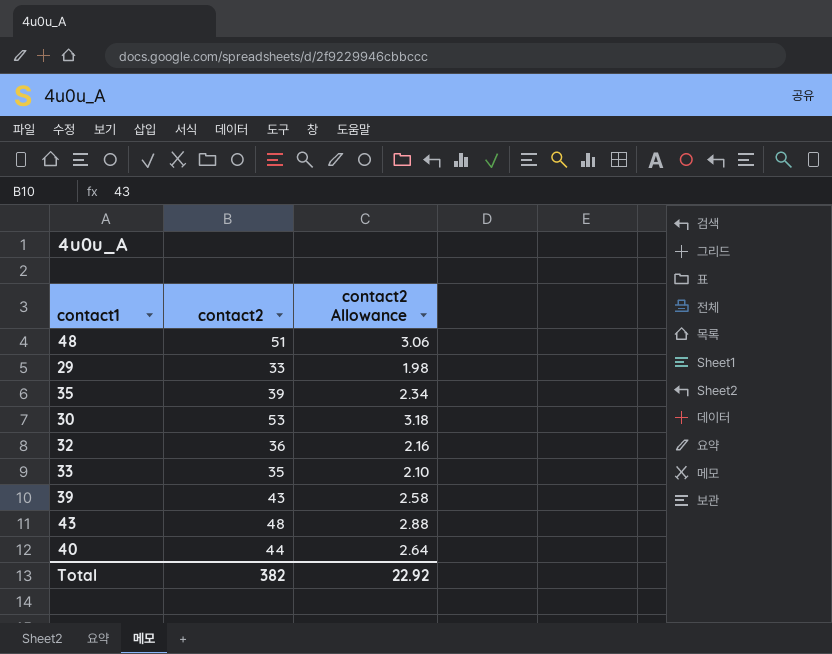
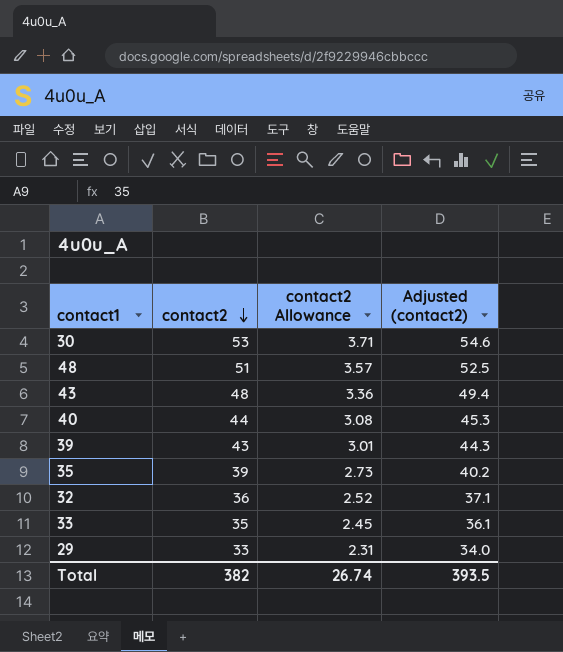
row order: none -> contact2 descending
column contact2 Allowance | formula: [contact2] * 0.06 -> [contact2] * 0.07
column Adjusted (contact2) | formula: none -> [contact2] * 1.03
Total | contact2 Allowance: 22.92 -> 26.74

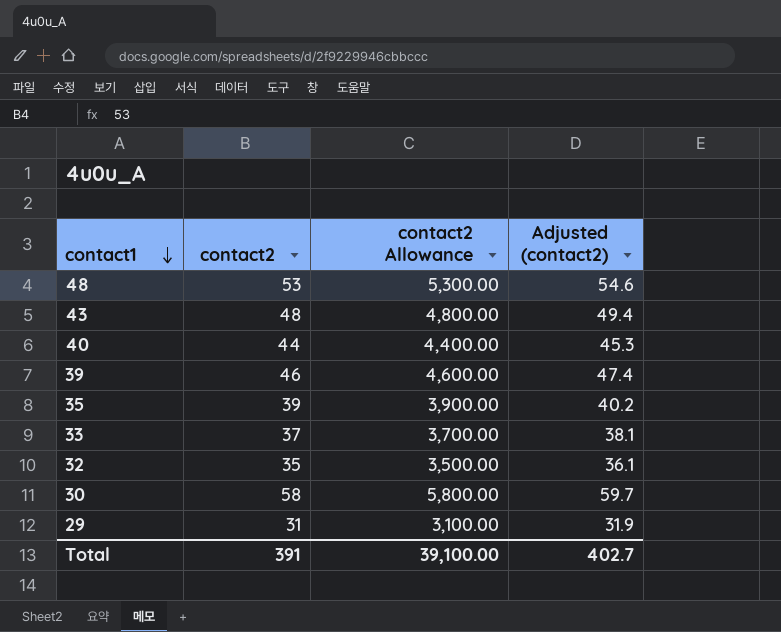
row order: contact2 descending -> contact1 descending
column contact2 Allowance | formula: [contact2] * 0.07 -> [contact2] * 100
48 | contact2: 51 -> 53
48 | Adjusted (contact2): 52.5 -> 54.6
39 | contact2: 43 -> 46
39 | Adjusted (contact2): 44.3 -> 47.4
33 | contact2: 35 -> 37
33 | Adjusted (contact2): 36.1 -> 38.1
32 | contact2: 36 -> 35
32 | Adjusted (contact2): 37.1 -> 36.1
30 | contact2: 53 -> 58
30 | Adjusted (contact2): 54.6 -> 59.7
29 | contact2: 33 -> 31
29 | Adjusted (contact2): 34.0 -> 31.9
Total | contact2: 382 -> 391
Total | contact2 Allowance: 26.74 -> 39,100.00
Total | Adjusted (contact2): 393.5 -> 402.7

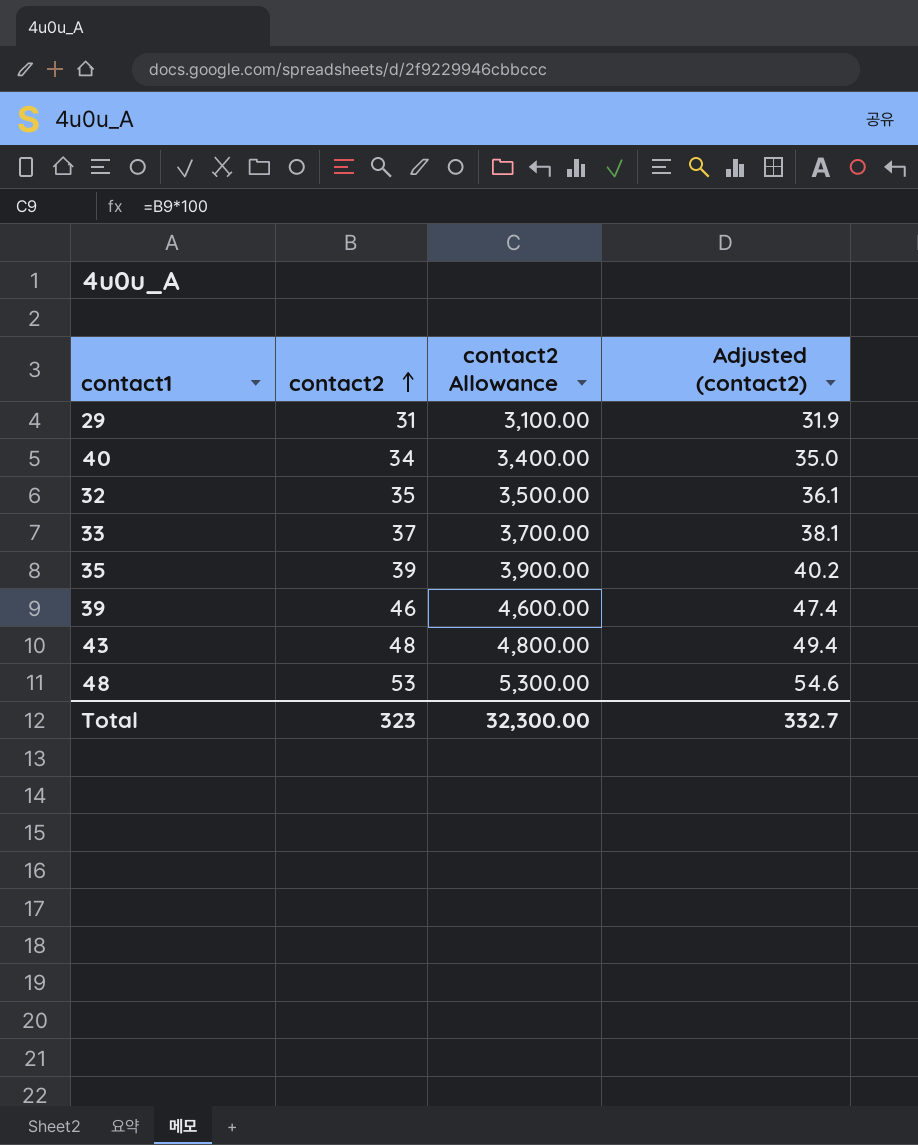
row order: contact1 descending -> contact2 ascending
row 30: 58 | 5,800.00 | 59.7 -> none
40 | contact2: 44 -> 34
40 | contact2 Allowance: 4,400.00 -> 3,400.00
40 | Adjusted (contact2): 45.3 -> 35.0
Total | contact2: 391 -> 323
Total | contact2 Allowance: 39,100.00 -> 32,300.00
Total | Adjusted (contact2): 402.7 -> 332.7

